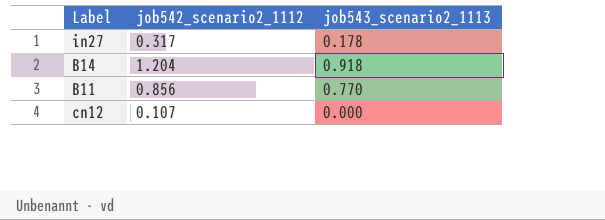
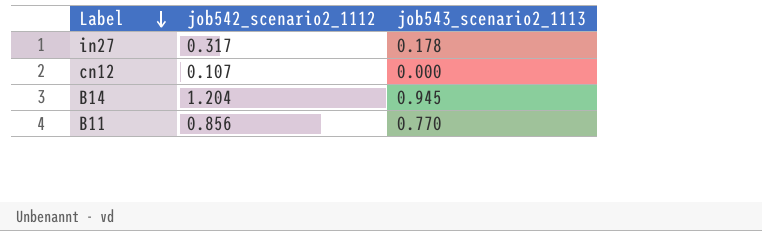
row order: none -> Label descending
B14 | job543_scenario2_1113: 0.918 -> 0.945

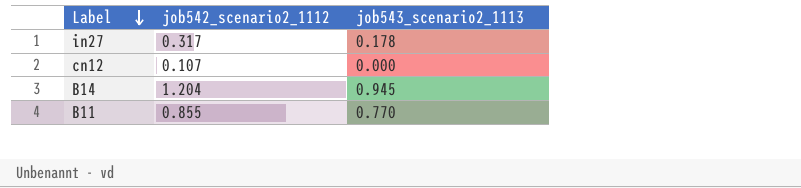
B11 | job542_scenario2_1112: 0.856 -> 0.855

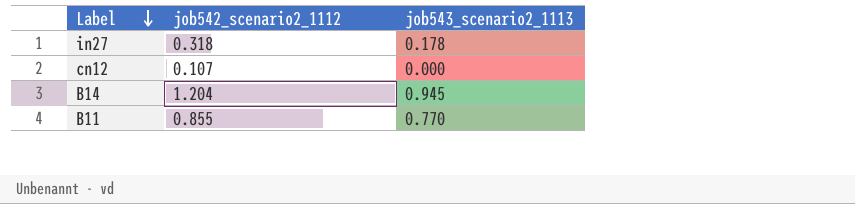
in27 | job542_scenario2_1112: 0.317 -> 0.318

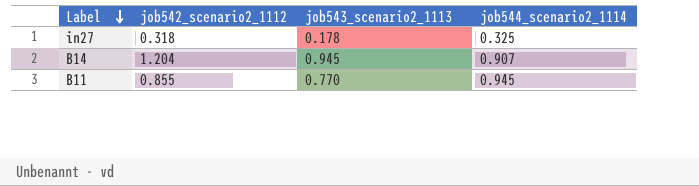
column job544_scenario2_1114 | position: none -> 4
row cn12: 0.107 | 0.000 -> none

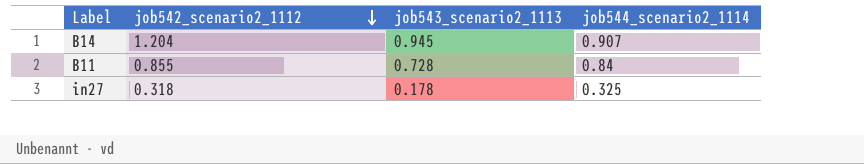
row order: Label descending -> job542_scenario2_1112 descending
B11 | job543_scenario2_1113: 0.770 -> 0.728
B11 | job544_scenario2_1114: 0.945 -> 0.84

